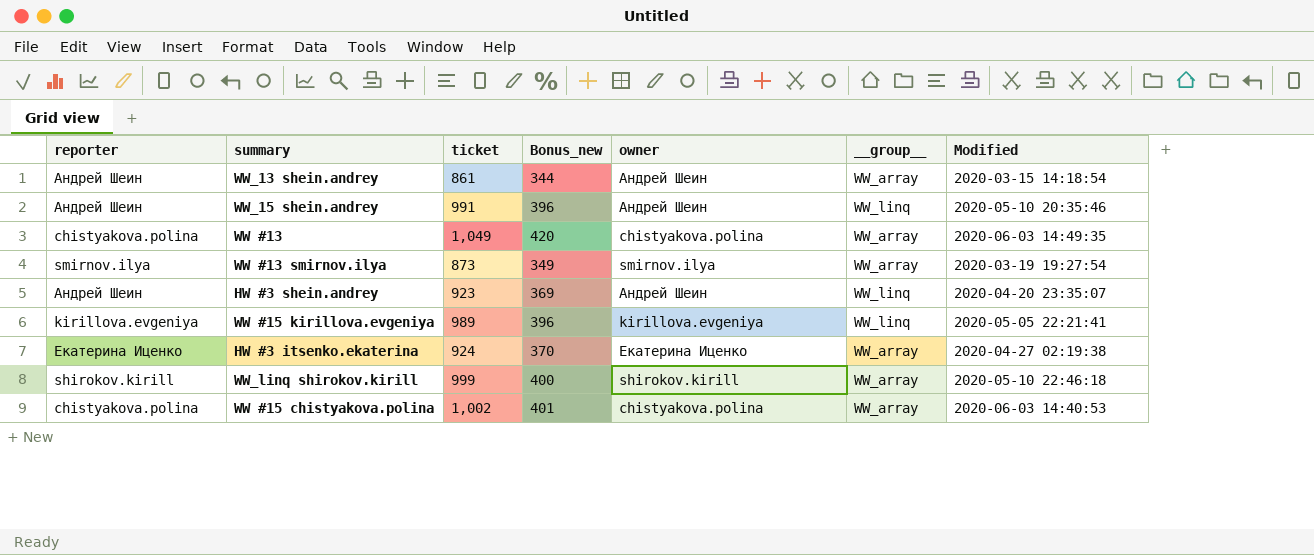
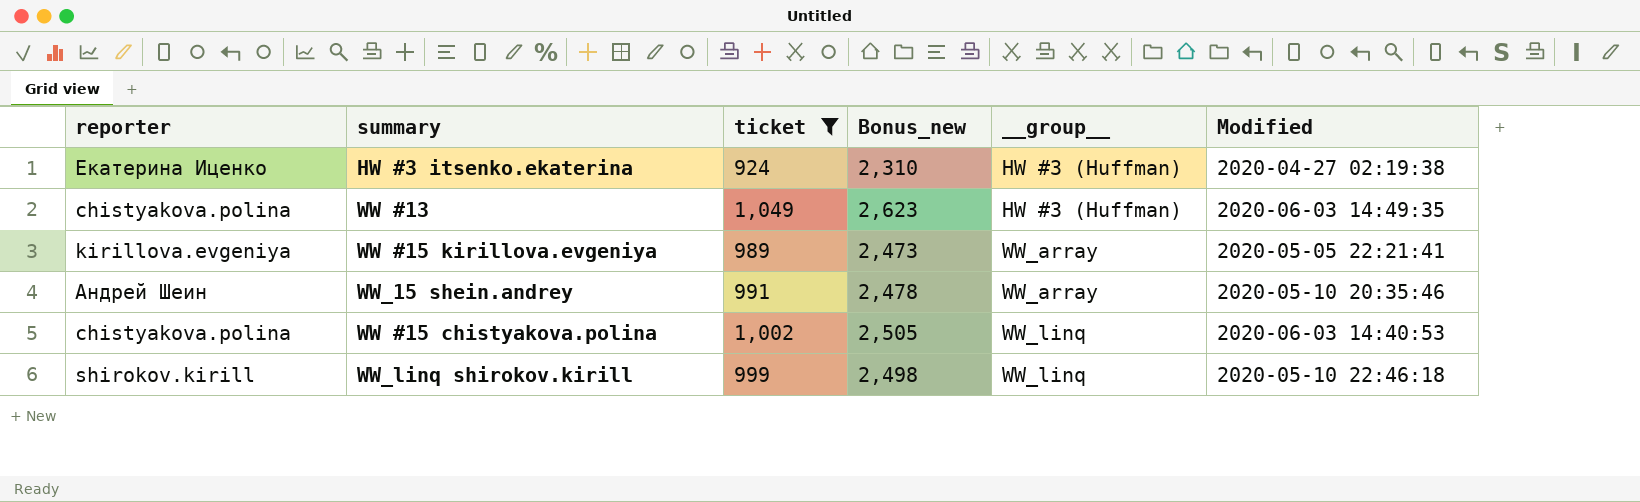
filter: none -> ticket >= 924
row order: none -> __group__ ascending
column owner | position: 5 -> none
column Bonus_new | formula: [ticket] * 0.4 -> [ticket] * 2.5
HW #3 itsenko.ekaterina | __group__: WW_array -> HW #3 (Huffman)
WW #13 | __group__: WW_array -> HW #3 (Huffman)
WW #15 kirillova.evgeniya | __group__: WW_linq -> WW_array
WW_15 shein.andrey | __group__: WW_linq -> WW_array
WW #15 chistyakova.polina | __group__: WW_array -> WW_linq
WW_linq shirokov.kirill | __group__: WW_array -> WW_linq

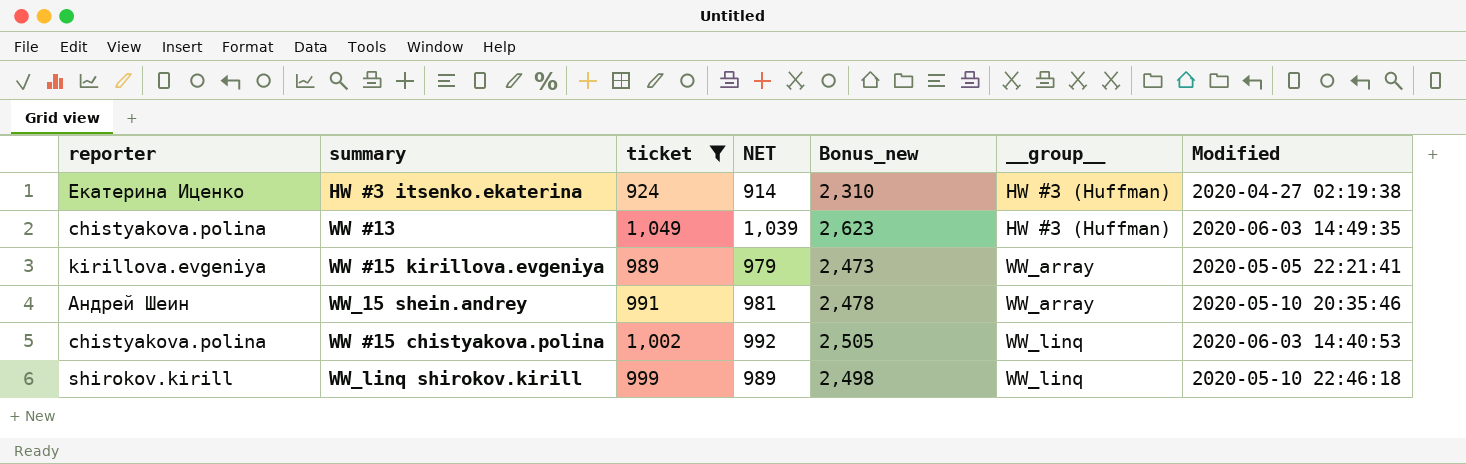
column NET | formula: none -> [ticket] - 10

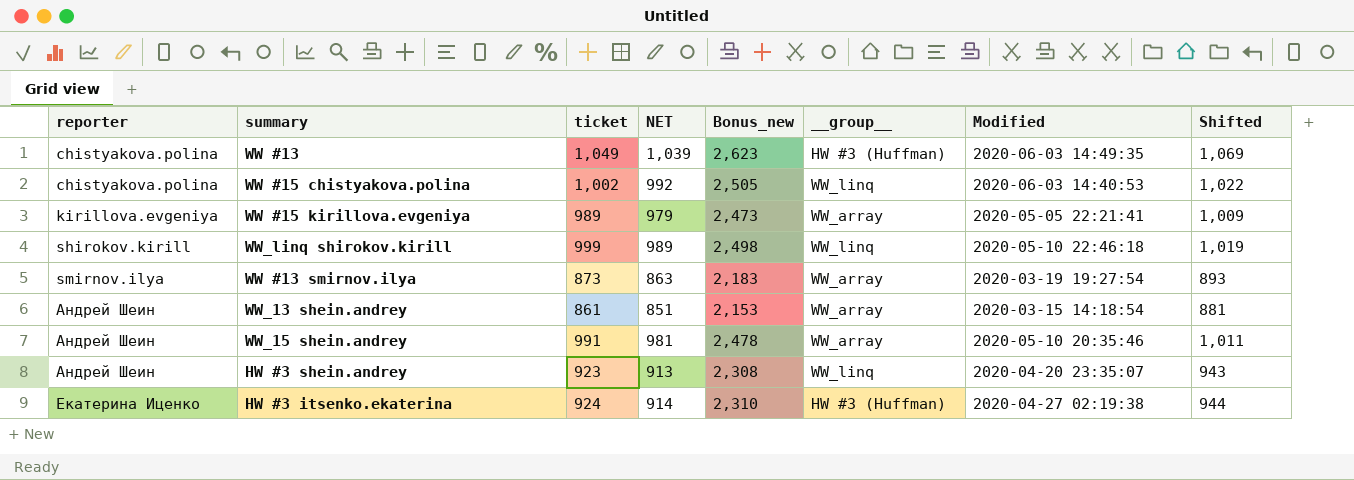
filter: ticket >= 924 -> none
row order: __group__ ascending -> reporter ascending
column Shifted | formula: none -> [ticket] + 20

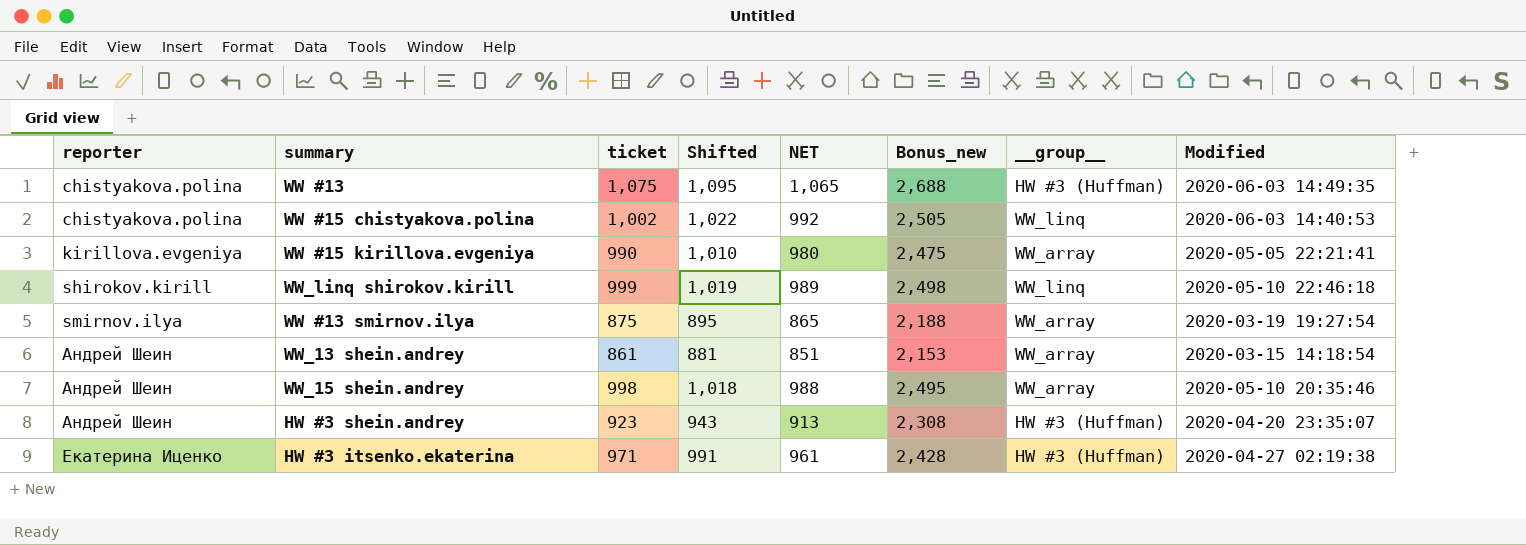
column Shifted | position: 8 -> 4
WW #13 | ticket: 1,049 -> 1,075
WW #13 | Shifted: 1,069 -> 1,095
WW #13 | NET: 1,039 -> 1,065
WW #13 | Bonus_new: 2,623 -> 2,688
WW #15 kirillova.evgeniya | ticket: 989 -> 990
WW #15 kirillova.evgeniya | Shifted: 1,009 -> 1,010
WW #15 kirillova.evgeniya | NET: 979 -> 980
WW #15 kirillova.evgeniya | Bonus_new: 2,473 -> 2,475
WW #13 smirnov.ilya | ticket: 873 -> 875
WW #13 smirnov.ilya | Shifted: 893 -> 895
WW #13 smirnov.ilya | NET: 863 -> 865
WW #13 smirnov.ilya | Bonus_new: 2,183 -> 2,188
WW_15 shein.andrey | ticket: 991 -> 998
WW_15 shein.andrey | Shifted: 1,011 -> 1,018
WW_15 shein.andrey | NET: 981 -> 988
WW_15 shein.andrey | Bonus_new: 2,478 -> 2,495
HW #3 shein.andrey | __group__: WW_linq -> HW #3 (Huffman)
HW #3 itsenko.ekaterina | ticket: 924 -> 971
HW #3 itsenko.ekaterina | Shifted: 944 -> 991
HW #3 itsenko.ekaterina | NET: 914 -> 961
HW #3 itsenko.ekaterina | Bonus_new: 2,310 -> 2,428

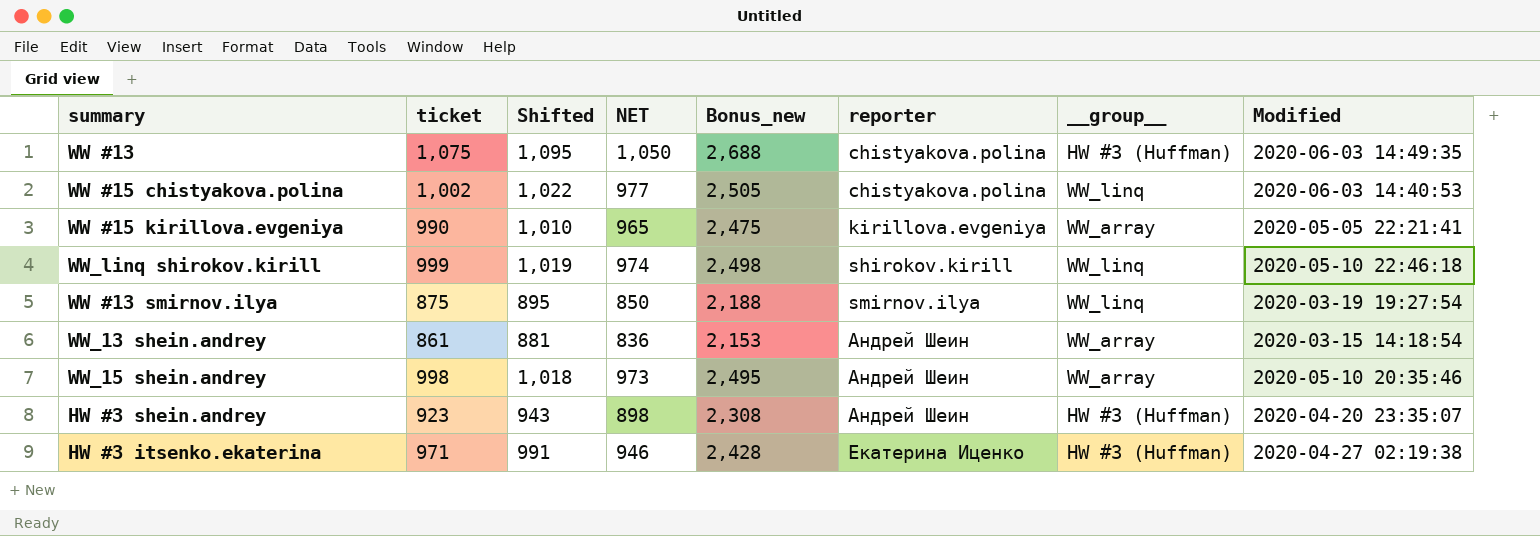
column NET | formula: [ticket] - 10 -> [ticket] - 25
column reporter | position: 1 -> 6
WW #13 smirnov.ilya | __group__: WW_array -> WW_linq

